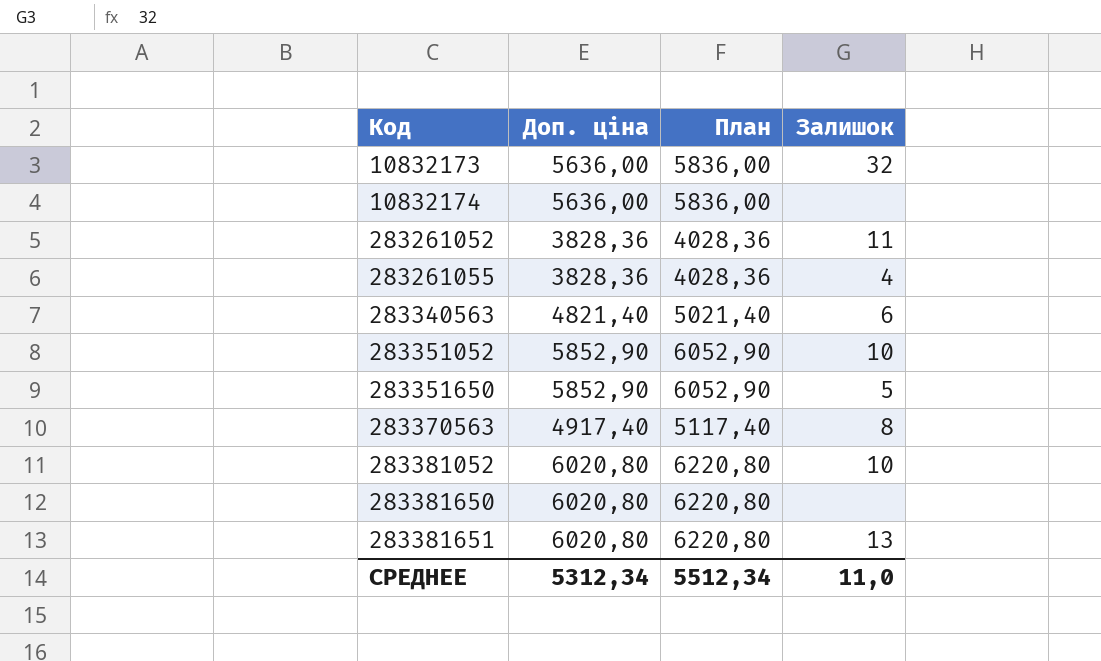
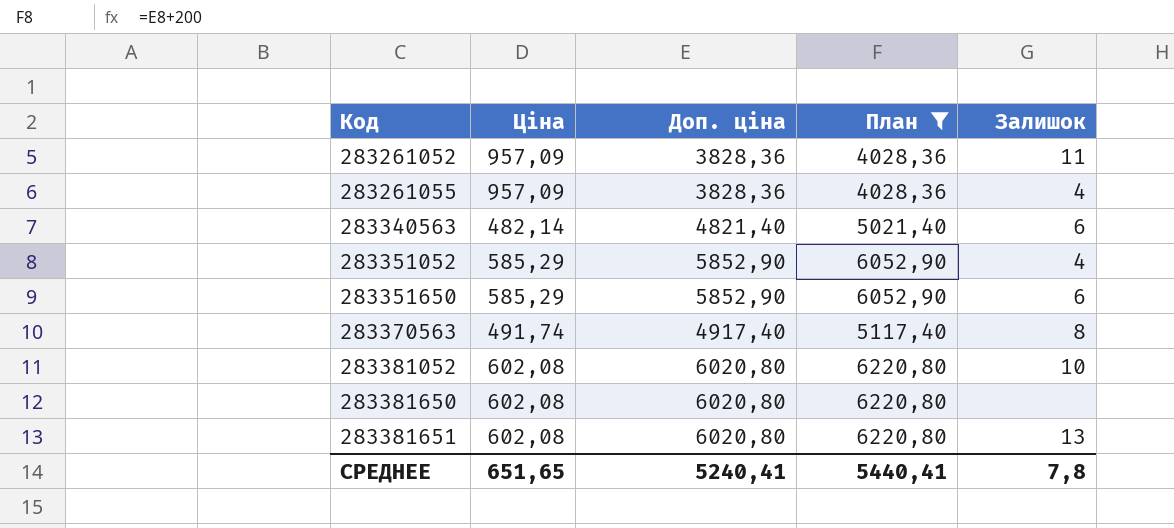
filter: none -> План != 5836,00
column Ціна | position: none -> 2
283351052 | Залишок: 10 -> 4
283351650 | Залишок: 5 -> 6
СРЕДНЕЕ | Доп. ціна: 5312,34 -> 5240,41
СРЕДНЕЕ | План: 5512,34 -> 5440,41
СРЕДНЕЕ | Залишок: 11,0 -> 7,8

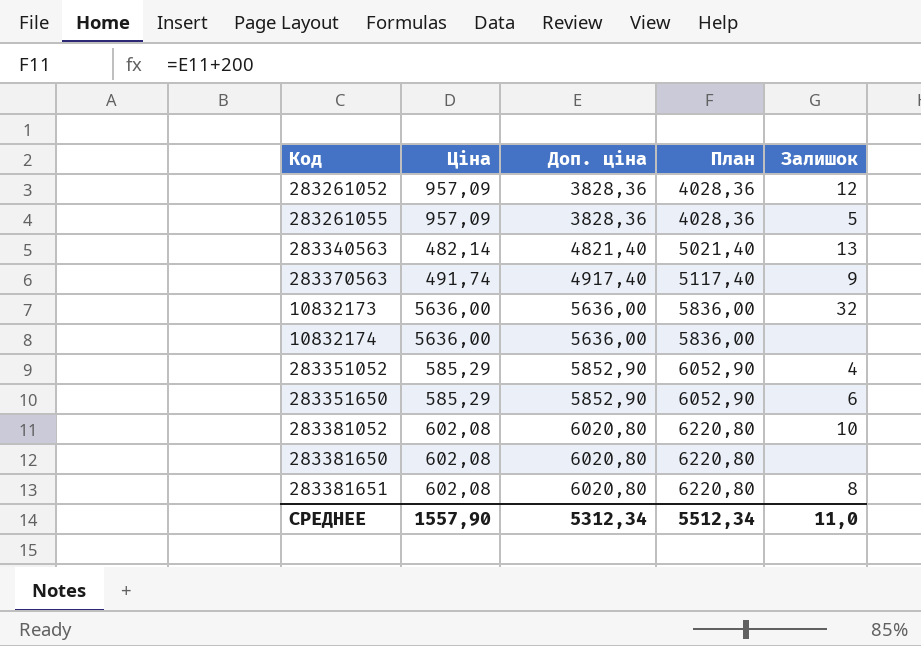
filter: План != 5836,00 -> none
row order: Код ascending -> Доп. ціна ascending
283261052 | Залишок: 11 -> 12
283261055 | Залишок: 4 -> 5
283340563 | Залишок: 6 -> 13
283370563 | Залишок: 8 -> 9
283381651 | Залишок: 13 -> 8
СРЕДНЕЕ | Ціна: 651,65 -> 1557,90
СРЕДНЕЕ | Доп. ціна: 5240,41 -> 5312,34
СРЕДНЕЕ | План: 5440,41 -> 5512,34
СРЕДНЕЕ | Залишок: 7,8 -> 11,0

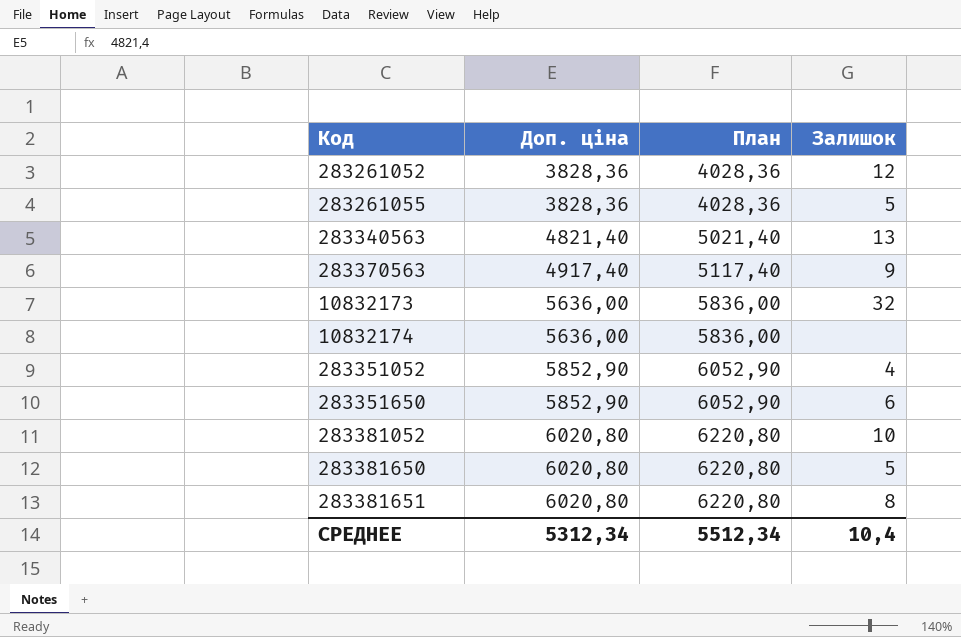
column Ціна | position: 2 -> none
283381650 | Залишок: none -> 5
СРЕДНЕЕ | Залишок: 11,0 -> 10,4

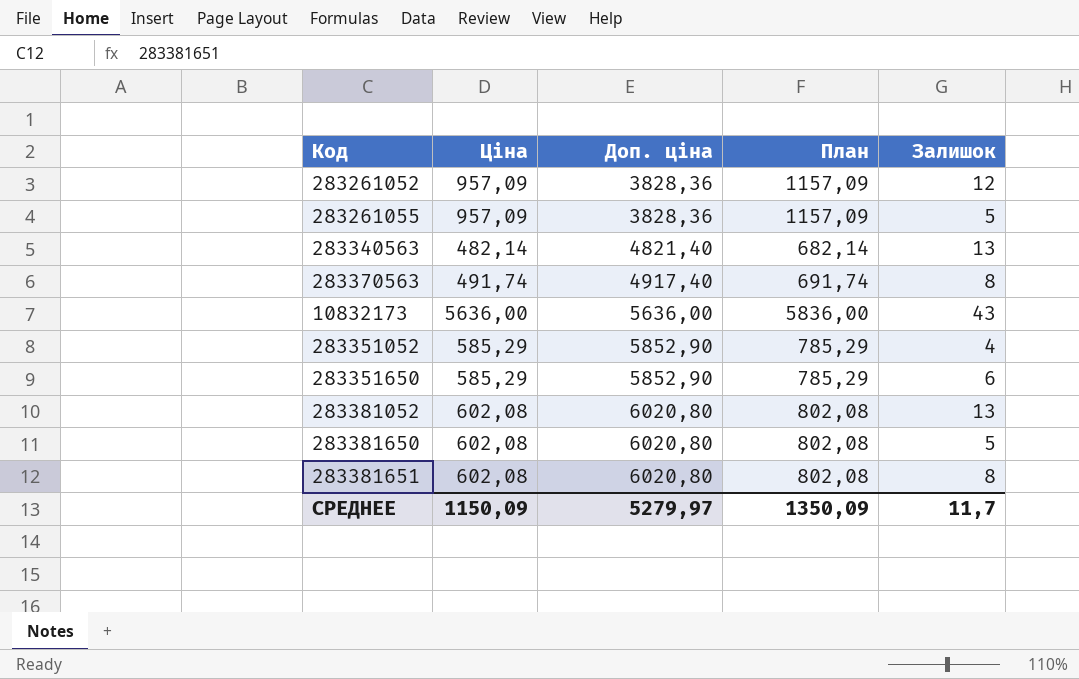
column Ціна | position: none -> 2
column План | formula: [Доп. ціна] + 200 -> [Ціна] + 200
row 10832174: 5636,00 | 5836,00 | none -> none
283370563 | Залишок: 9 -> 8
10832173 | Залишок: 32 -> 43
283381052 | Залишок: 10 -> 13
СРЕДНЕЕ | Доп. ціна: 5312,34 -> 5279,97
СРЕДНЕЕ | План: 5512,34 -> 1350,09
СРЕДНЕЕ | Залишок: 10,4 -> 11,7

